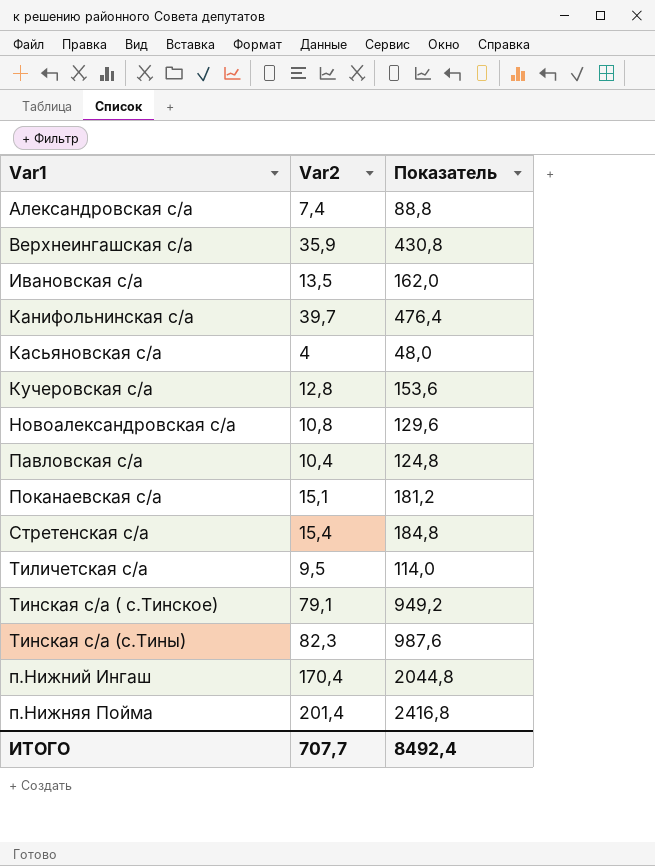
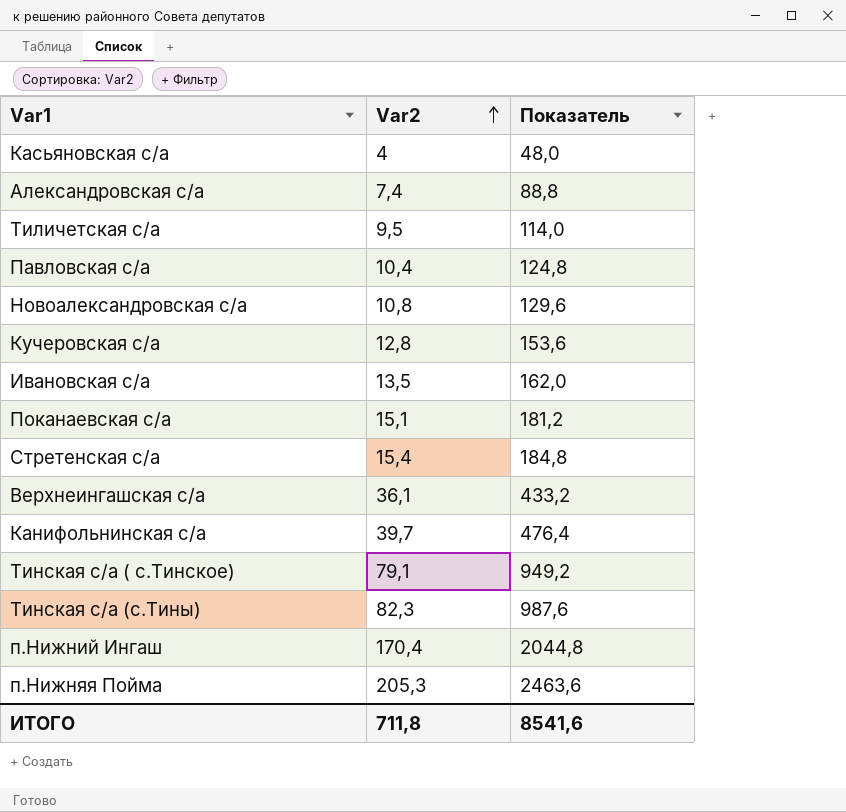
row order: none -> Var2 ascending
Верхнеингашская с/а | Var2: 35,9 -> 36,1
Верхнеингашская с/а | Показатель: 430,8 -> 433,2
п.Нижняя Пойма | Var2: 201,4 -> 205,3
п.Нижняя Пойма | Показатель: 2416,8 -> 2463,6
ИТОГО | Var2: 707,7 -> 711,8
ИТОГО | Показатель: 8492,4 -> 8541,6

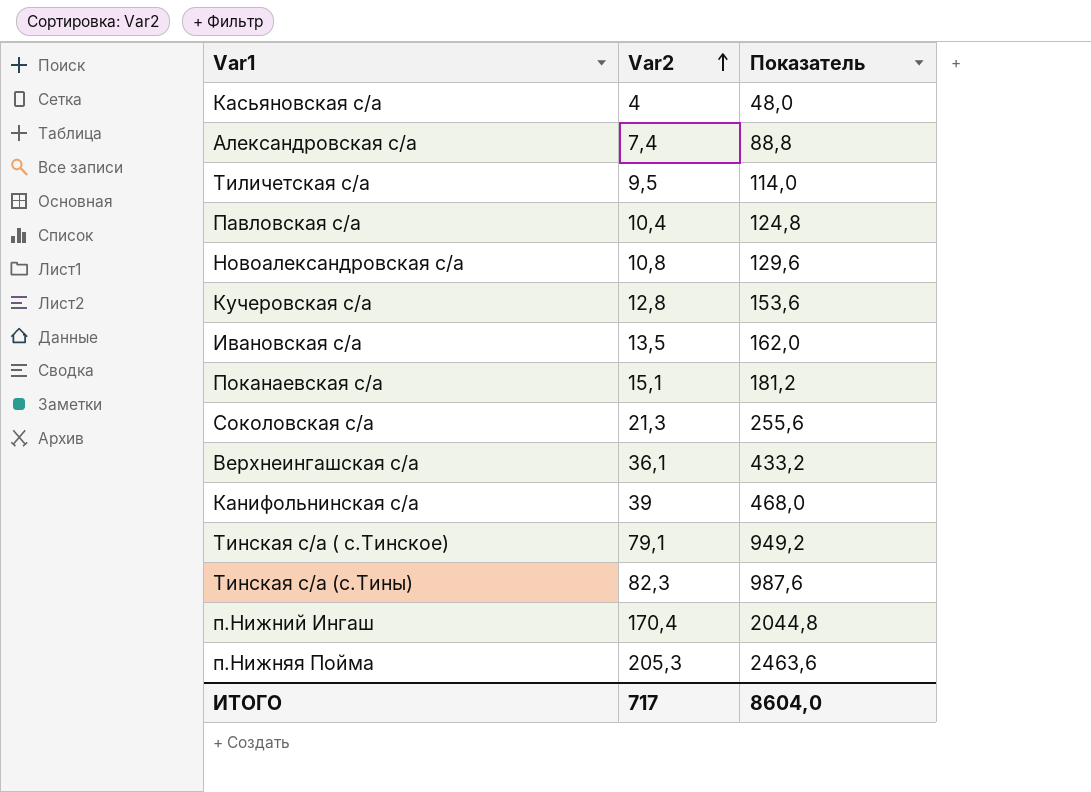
row Стретенская с/а: 15,4 | 184,8 -> none
row Соколовская с/а: none -> 21,3 | 255,6
Канифольнинская с/а | Var2: 39,7 -> 39
Канифольнинская с/а | Показатель: 476,4 -> 468,0
ИТОГО | Var2: 711,8 -> 717
ИТОГО | Показатель: 8541,6 -> 8604,0

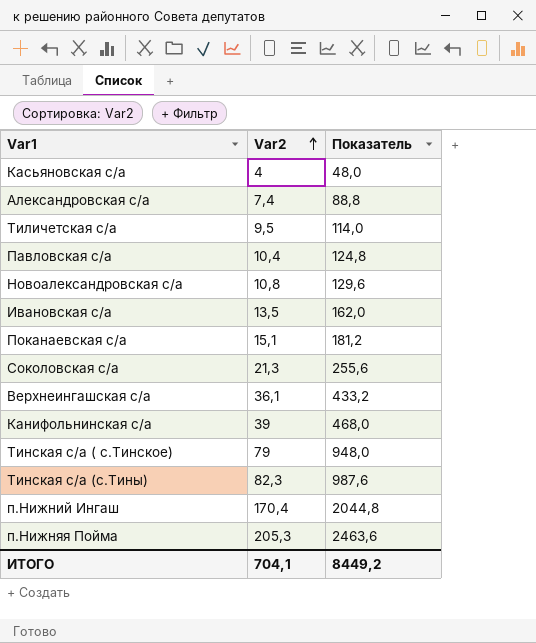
row Кучеровская с/а: 12,8 | 153,6 -> none
Тинская с/а ( с.Тинское) | Var2: 79,1 -> 79
Тинская с/а ( с.Тинское) | Показатель: 949,2 -> 948,0
ИТОГО | Var2: 717 -> 704,1
ИТОГО | Показатель: 8604,0 -> 8449,2

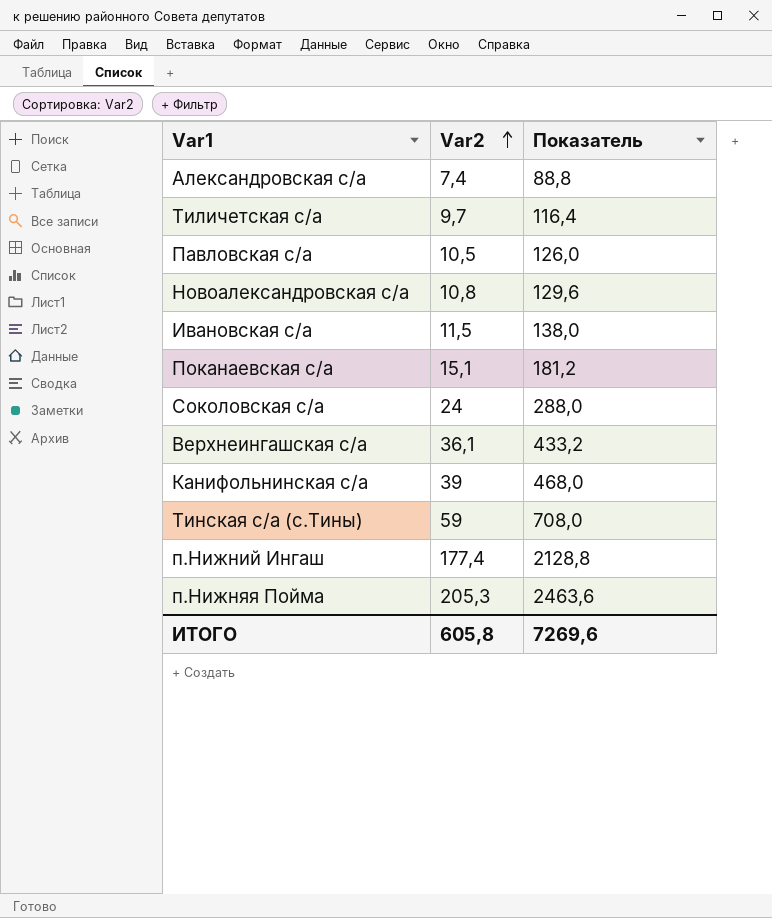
row Касьяновская с/а: 4 | 48,0 -> none
row Тинская с/а ( с.Тинское): 79 | 948,0 -> none
Тиличетская с/а | Var2: 9,5 -> 9,7
Тиличетская с/а | Показатель: 114,0 -> 116,4
Павловская с/а | Var2: 10,4 -> 10,5
Павловская с/а | Показатель: 124,8 -> 126,0
Ивановская с/а | Var2: 13,5 -> 11,5
Ивановская с/а | Показатель: 162,0 -> 138,0
Соколовская с/а | Var2: 21,3 -> 24
Соколовская с/а | Показатель: 255,6 -> 288,0
Тинская с/а (с.Тины) | Var2: 82,3 -> 59
Тинская с/а (с.Тины) | Показатель: 987,6 -> 708,0
п.Нижний Ингаш | Var2: 170,4 -> 177,4
п.Нижний Ингаш | Показатель: 2044,8 -> 2128,8
ИТОГО | Var2: 704,1 -> 605,8
ИТОГО | Показатель: 8449,2 -> 7269,6

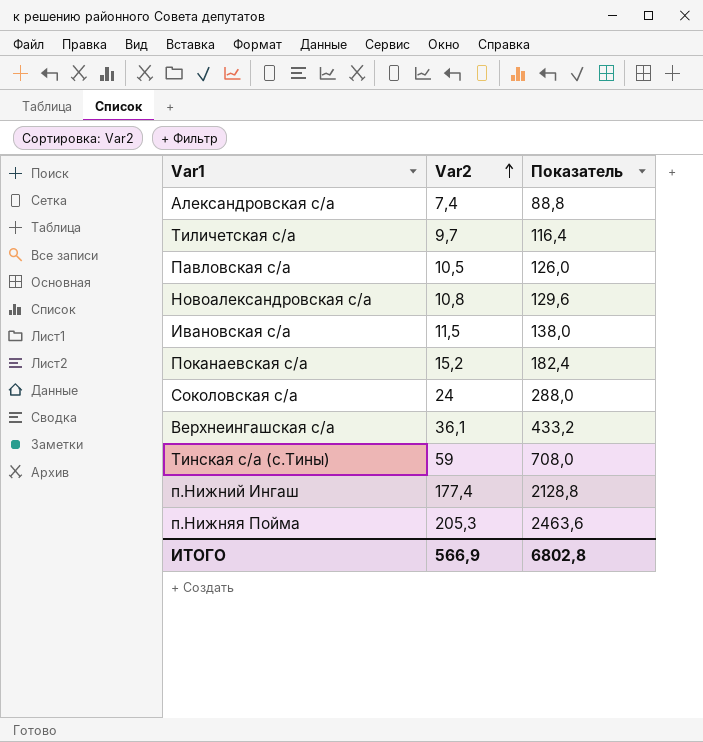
row Канифольнинская с/а: 39 | 468,0 -> none
Поканаевская с/а | Var2: 15,1 -> 15,2
Поканаевская с/а | Показатель: 181,2 -> 182,4
ИТОГО | Var2: 605,8 -> 566,9
ИТОГО | Показатель: 7269,6 -> 6802,8

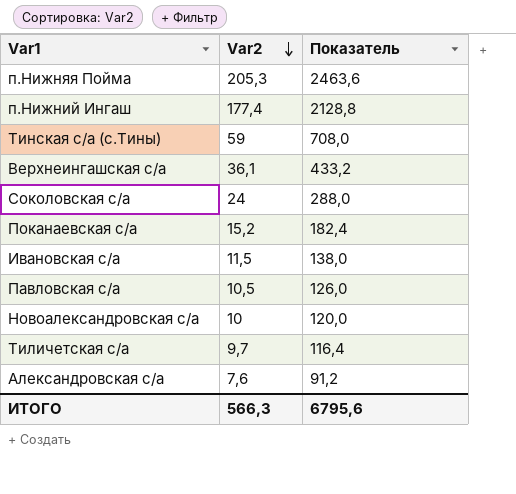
row order: Var2 ascending -> Var2 descending
Новоалександровская с/а | Var2: 10,8 -> 10
Новоалександровская с/а | Показатель: 129,6 -> 120,0
Александровская с/а | Var2: 7,4 -> 7,6
Александровская с/а | Показатель: 88,8 -> 91,2
ИТОГО | Var2: 566,9 -> 566,3
ИТОГО | Показатель: 6802,8 -> 6795,6

